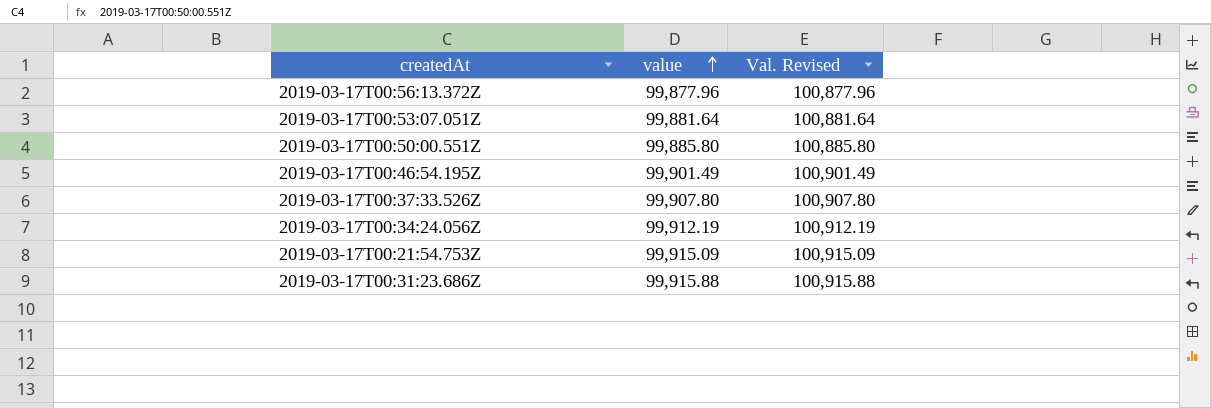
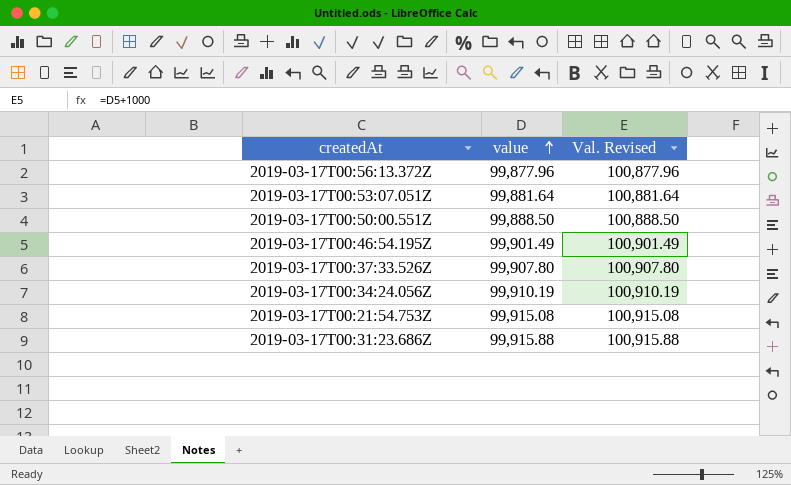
2019-03-17T00:50:00.551Z | value: 99,885.80 -> 99,888.50
2019-03-17T00:50:00.551Z | Val. Revised: 100,885.80 -> 100,888.50
2019-03-17T00:34:24.056Z | value: 99,912.19 -> 99,910.19
2019-03-17T00:34:24.056Z | Val. Revised: 100,912.19 -> 100,910.19
2019-03-17T00:21:54.753Z | value: 99,915.09 -> 99,915.08
2019-03-17T00:21:54.753Z | Val. Revised: 100,915.09 -> 100,915.08

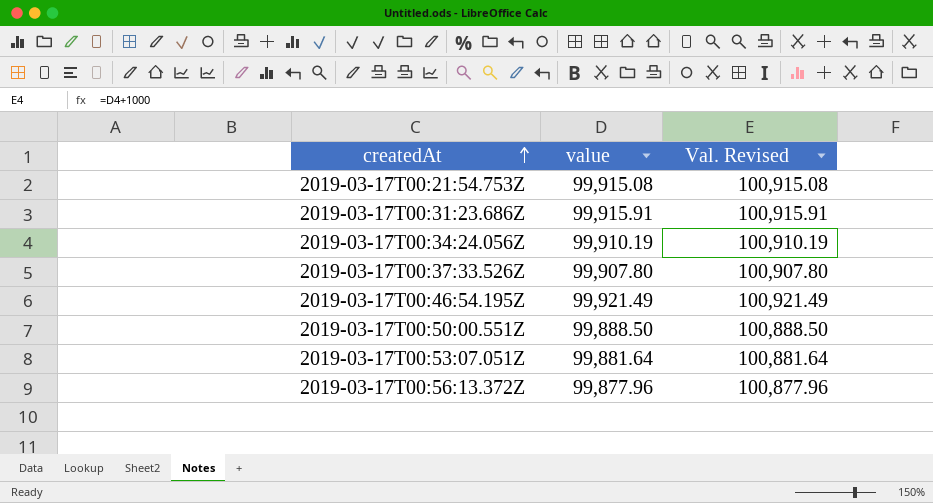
row order: value ascending -> createdAt ascending
2019-03-17T00:31:23.686Z | value: 99,915.88 -> 99,915.91
2019-03-17T00:31:23.686Z | Val. Revised: 100,915.88 -> 100,915.91
2019-03-17T00:46:54.195Z | value: 99,901.49 -> 99,921.49
2019-03-17T00:46:54.195Z | Val. Revised: 100,901.49 -> 100,921.49

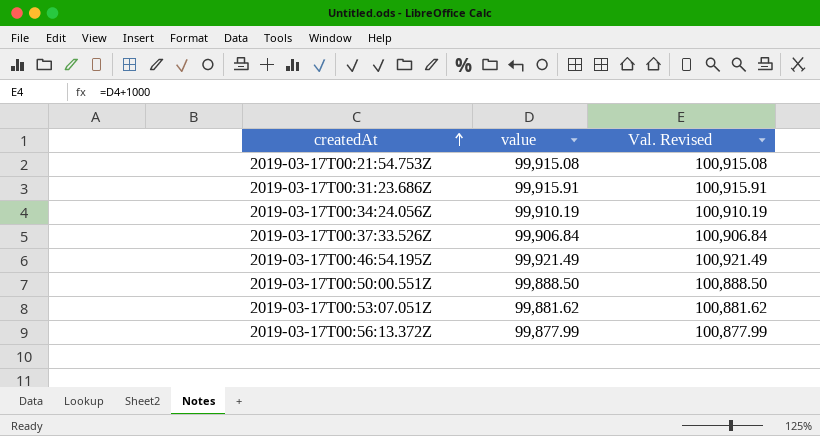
2019-03-17T00:37:33.526Z | value: 99,907.80 -> 99,906.84
2019-03-17T00:37:33.526Z | Val. Revised: 100,907.80 -> 100,906.84
2019-03-17T00:53:07.051Z | value: 99,881.64 -> 99,881.62
2019-03-17T00:53:07.051Z | Val. Revised: 100,881.64 -> 100,881.62
2019-03-17T00:56:13.372Z | value: 99,877.96 -> 99,877.99
2019-03-17T00:56:13.372Z | Val. Revised: 100,877.96 -> 100,877.99

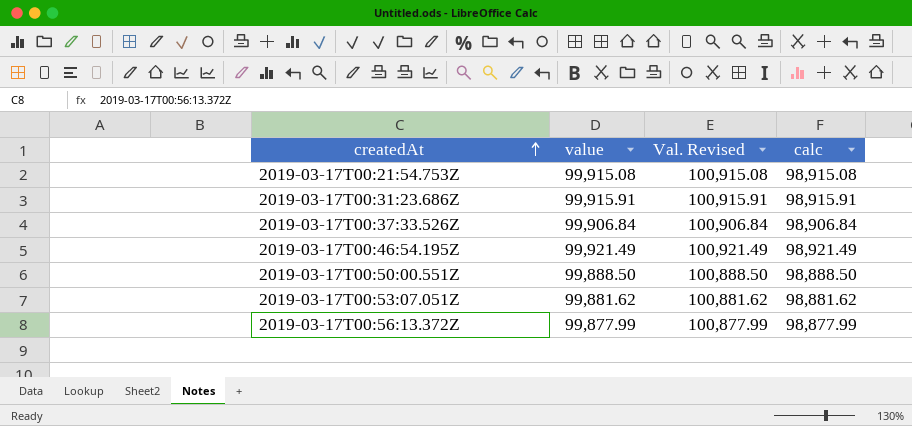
column calc | formula: none -> [value] - 1000
row 2019-03-17T00:34:24.056Z: 99,910.19 | 100,910.19 -> none

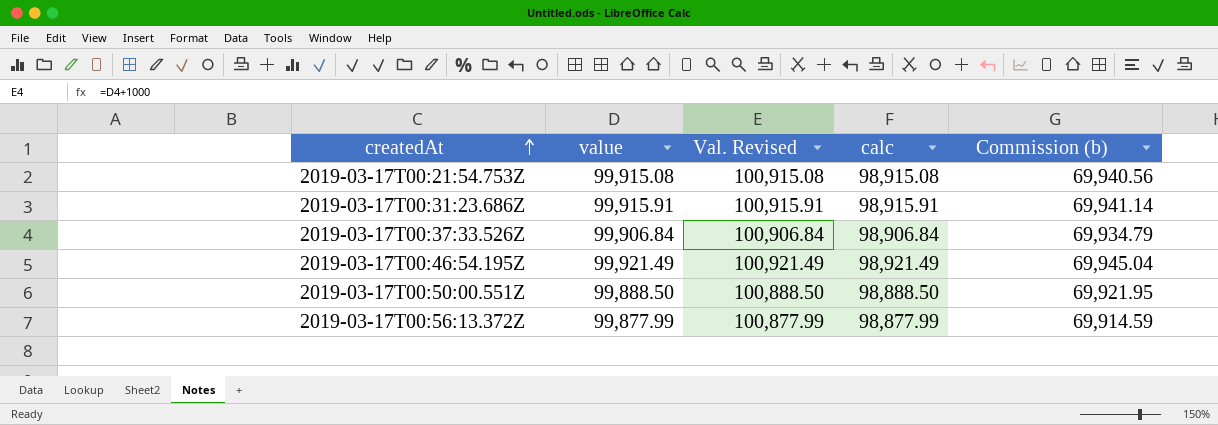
column Commission (b) | formula: none -> [value] * 0.7
row 2019-03-17T00:53:07.051Z: 99,881.62 | 100,881.62 | 98,881.62 -> none

